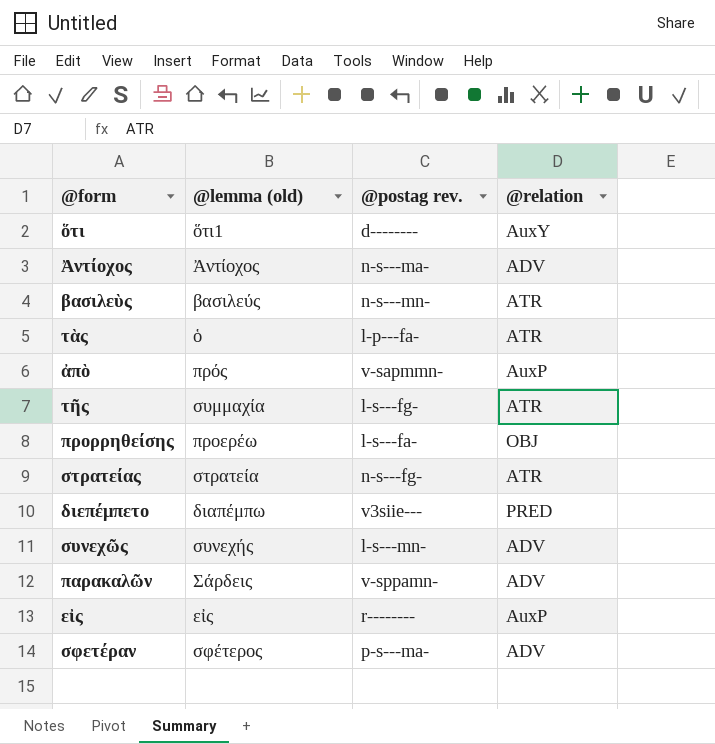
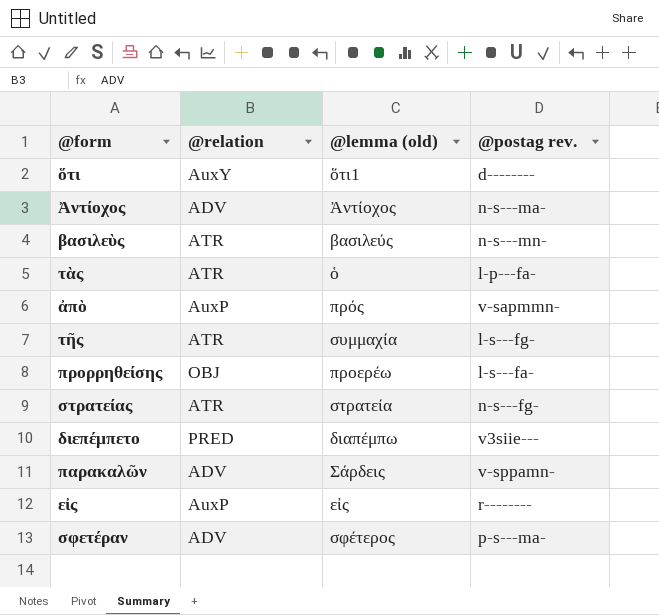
column @relation | position: 4 -> 2
row συνεχῶς: συνεχής | l-s---mn- | ADV -> none

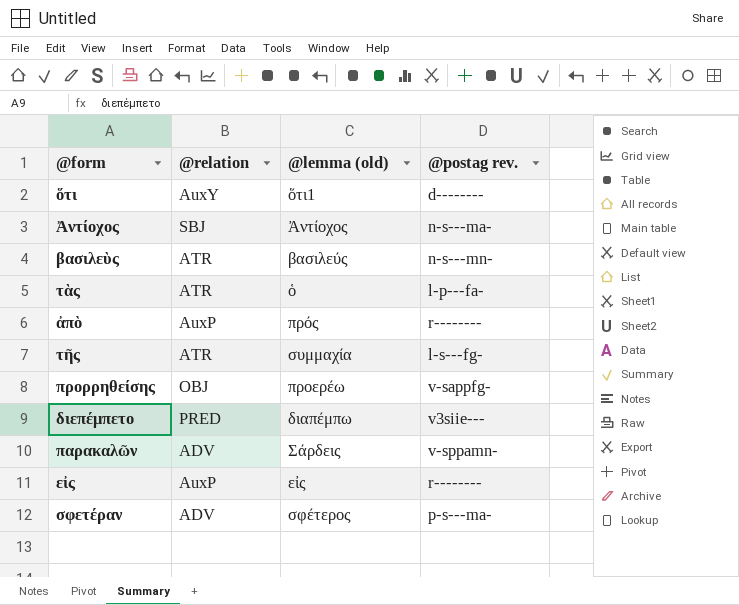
row στρατείας: ATR | στρατεία | n-s---fg- -> none
Ἀντίοχος | @relation: ADV -> SBJ
ἀπὸ | @postag rev.: v-sapmmn- -> r--------
προρρηθείσης | @postag rev.: l-s---fa- -> v-sappfg-

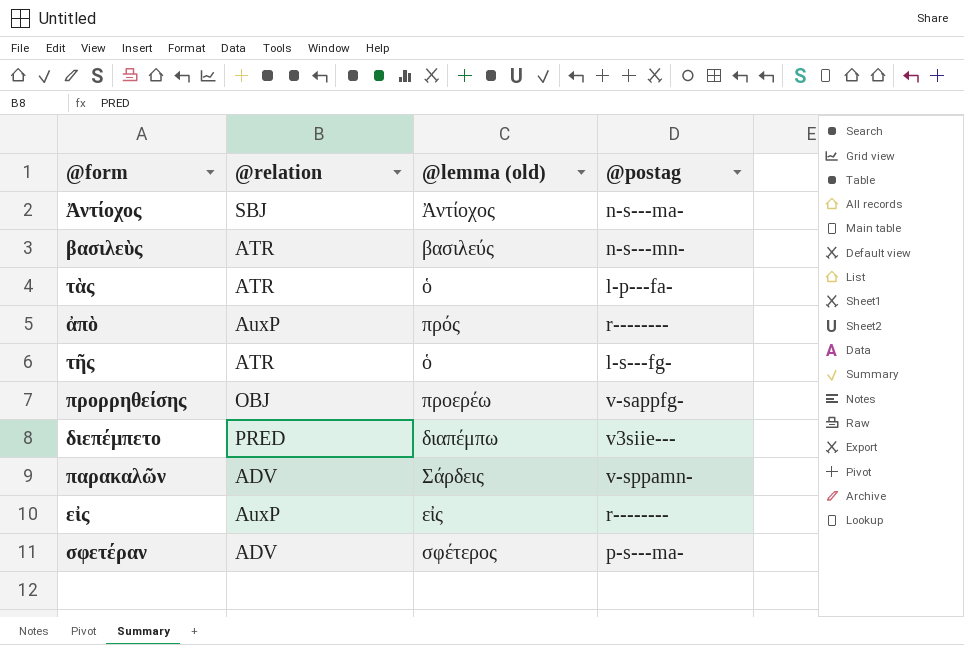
column name: @postag rev. -> @postag
row ὅτι: AuxY | ὅτι1 | d-------- -> none
τῆς | @lemma (old): συμμαχία -> ὁ

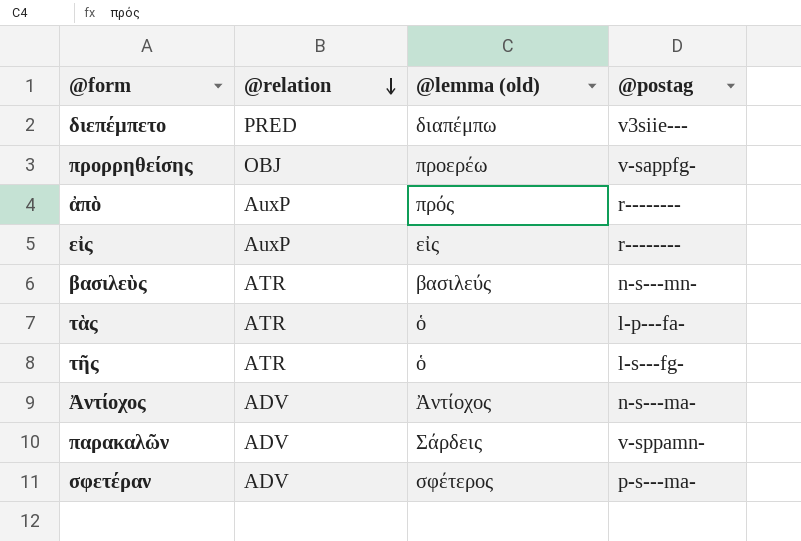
row order: none -> @relation descending
Ἀντίοχος | @relation: SBJ -> ADV

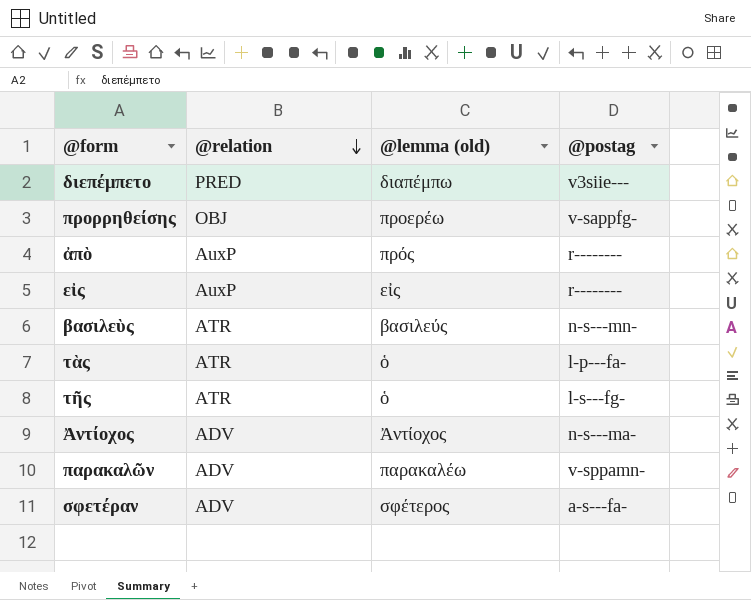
παρακαλῶν | @lemma (old): Σάρδεις -> παρακαλέω
σφετέραν | @postag: p-s---ma- -> a-s---fa-

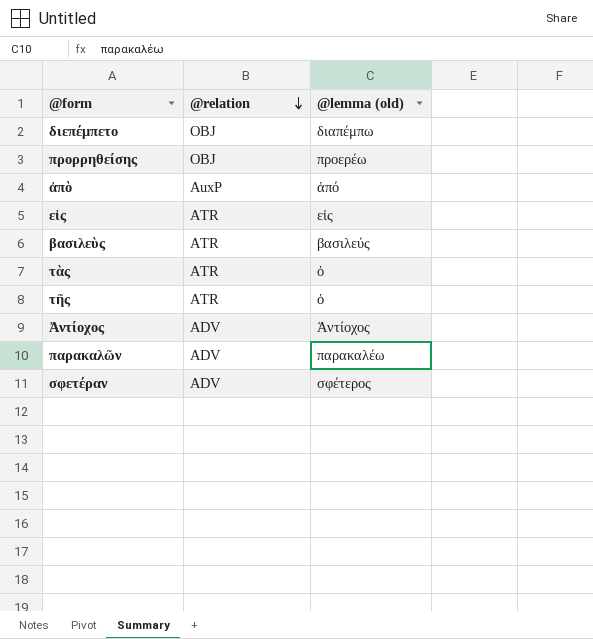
column @postag | position: 4 -> none
διεπέμπετο | @relation: PRED -> OBJ
ἀπὸ | @lemma (old): πρός -> ἀπό
εἰς | @relation: AuxP -> ATR

